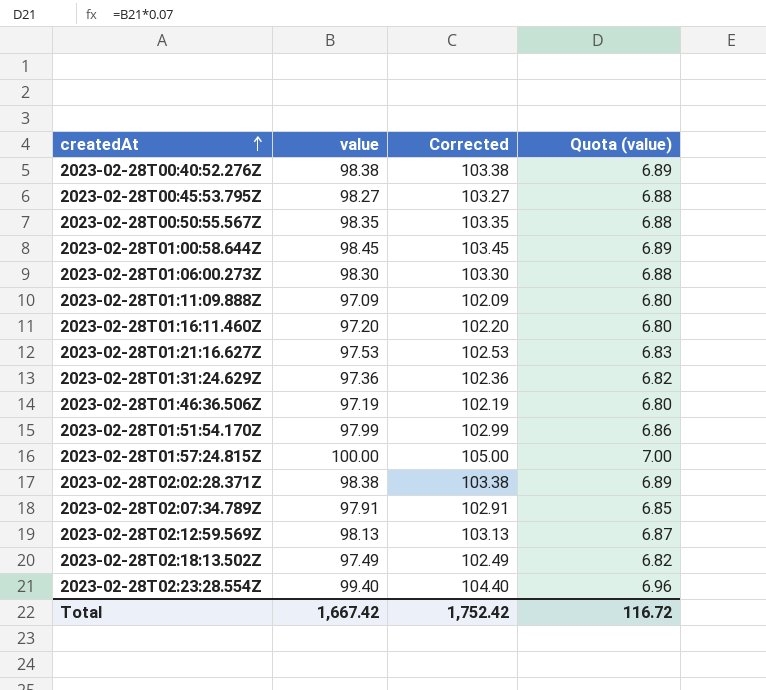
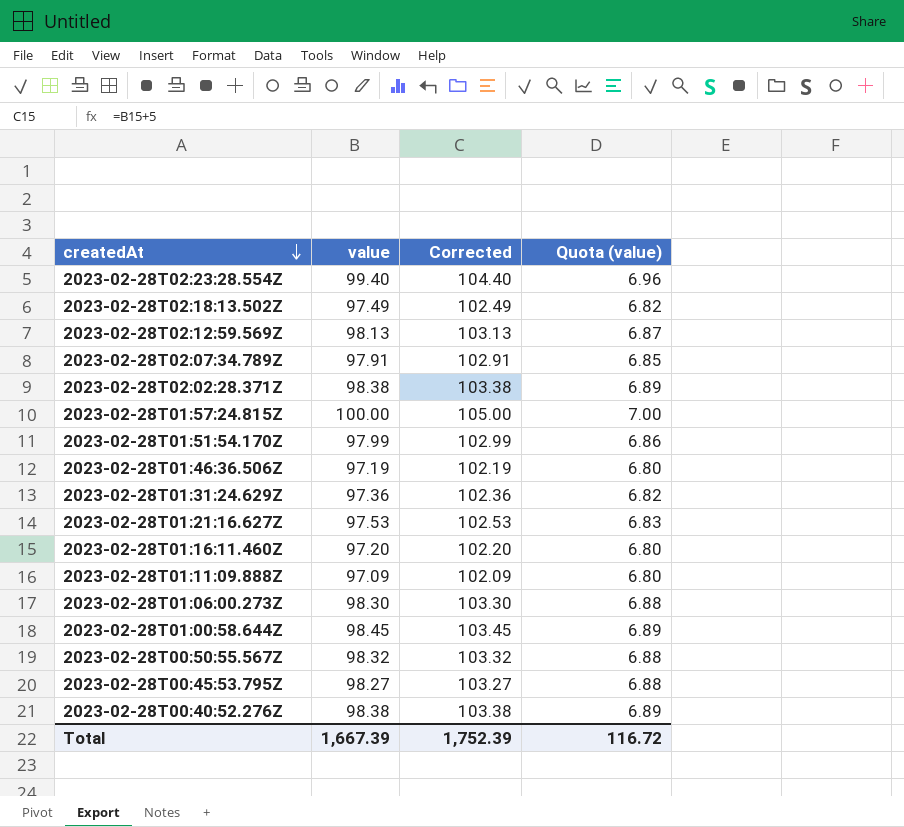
row order: createdAt ascending -> createdAt descending
2023-02-28T00:50:55.567Z | value: 98.35 -> 98.32
2023-02-28T00:50:55.567Z | Corrected: 103.35 -> 103.32
Total | value: 1,667.42 -> 1,667.39
Total | Corrected: 1,752.42 -> 1,752.39

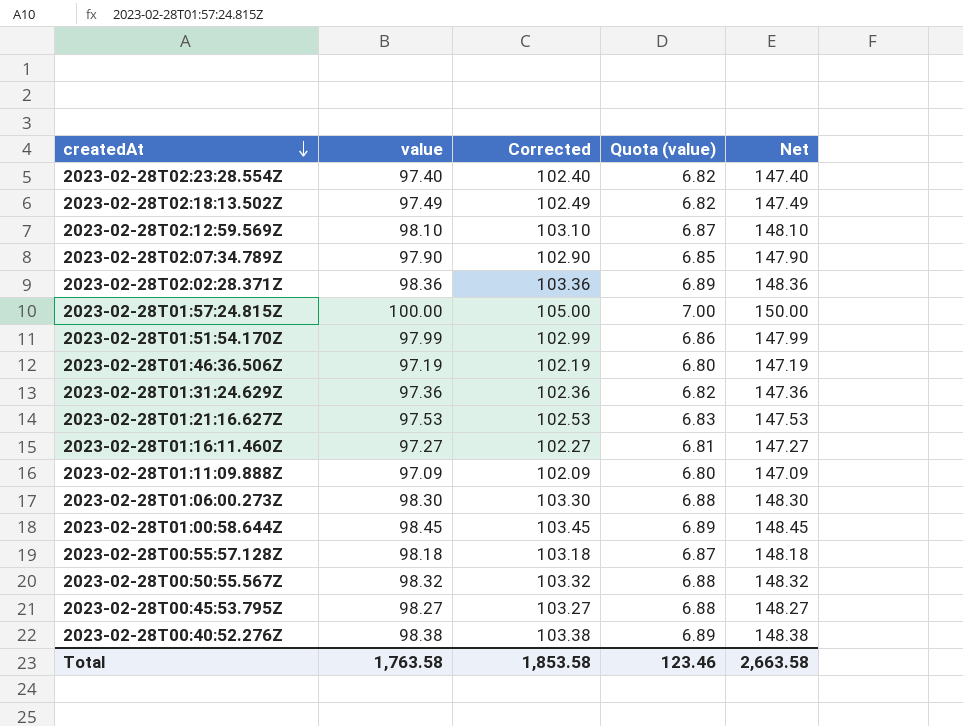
column Net | formula: none -> [value] + 50
2023-02-28T02:23:28.554Z | value: 99.40 -> 97.40
2023-02-28T02:23:28.554Z | Corrected: 104.40 -> 102.40
2023-02-28T02:23:28.554Z | Quota (value): 6.96 -> 6.82
2023-02-28T02:12:59.569Z | value: 98.13 -> 98.10
2023-02-28T02:12:59.569Z | Corrected: 103.13 -> 103.10
2023-02-28T02:07:34.789Z | value: 97.91 -> 97.90
2023-02-28T02:07:34.789Z | Corrected: 102.91 -> 102.90
2023-02-28T02:02:28.371Z | value: 98.38 -> 98.36
2023-02-28T02:02:28.371Z | Corrected: 103.38 -> 103.36
2023-02-28T01:16:11.460Z | value: 97.20 -> 97.27
2023-02-28T01:16:11.460Z | Corrected: 102.20 -> 102.27
2023-02-28T01:16:11.460Z | Quota (value): 6.80 -> 6.81
row 2023-02-28T00:55:57.128Z: none -> 98.18 | 103.18 | 6.87 | 148.18
Total | value: 1,667.39 -> 1,763.58
Total | Corrected: 1,752.39 -> 1,853.58
Total | Quota (value): 116.72 -> 123.46

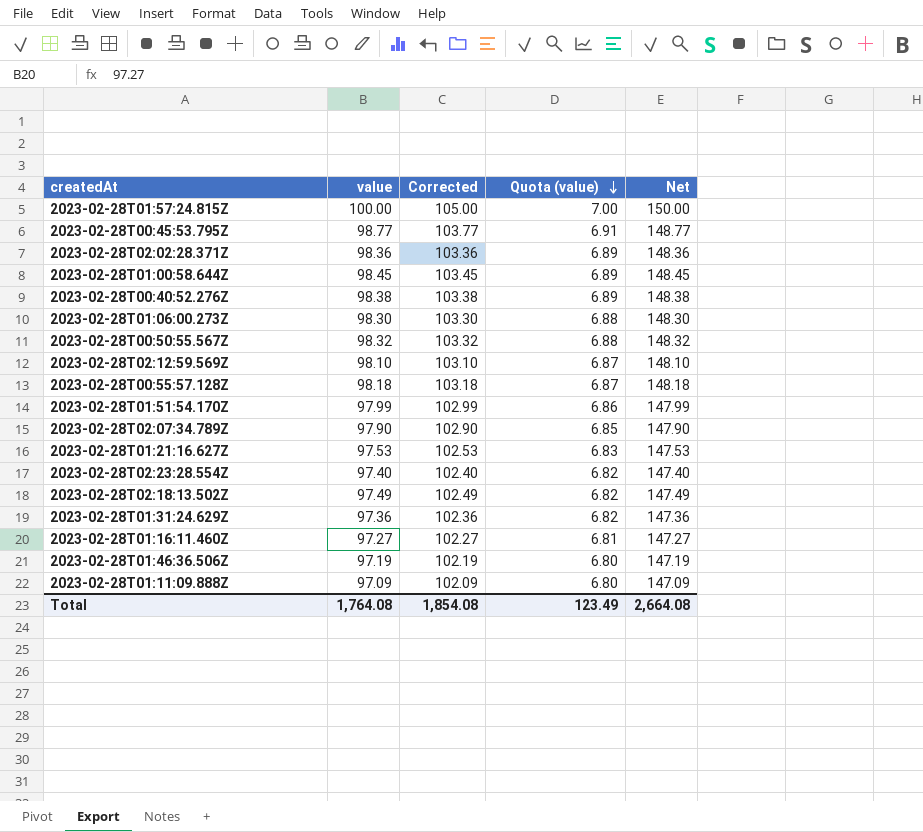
row order: createdAt descending -> Quota (value) descending
2023-02-28T00:45:53.795Z | value: 98.27 -> 98.77
2023-02-28T00:45:53.795Z | Corrected: 103.27 -> 103.77
2023-02-28T00:45:53.795Z | Quota (value): 6.88 -> 6.91
2023-02-28T00:45:53.795Z | Net: 148.27 -> 148.77
Total | value: 1,763.58 -> 1,764.08
Total | Corrected: 1,853.58 -> 1,854.08
Total | Quota (value): 123.46 -> 123.49
Total | Net: 2,663.58 -> 2,664.08

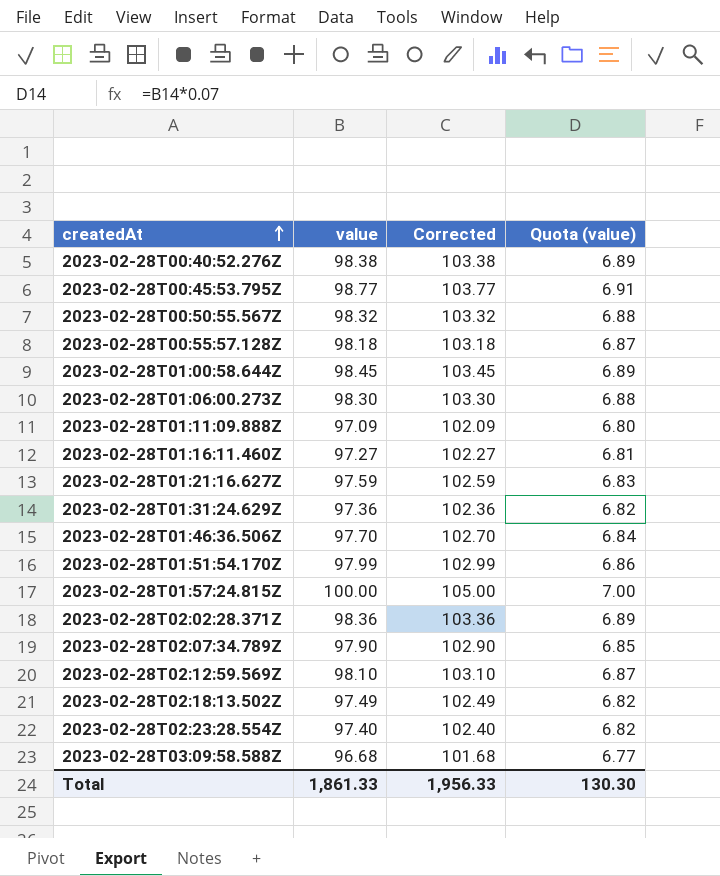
row order: Quota (value) descending -> createdAt ascending
column Net | formula: [value] + 50 -> none
2023-02-28T01:21:16.627Z | value: 97.53 -> 97.59
2023-02-28T01:21:16.627Z | Corrected: 102.53 -> 102.59
2023-02-28T01:46:36.506Z | value: 97.19 -> 97.70
2023-02-28T01:46:36.506Z | Corrected: 102.19 -> 102.70
2023-02-28T01:46:36.506Z | Quota (value): 6.80 -> 6.84
row 2023-02-28T03:09:58.588Z: none -> 96.68 | 101.68 | 6.77
Total | value: 1,764.08 -> 1,861.33
Total | Corrected: 1,854.08 -> 1,956.33
Total | Quota (value): 123.49 -> 130.30

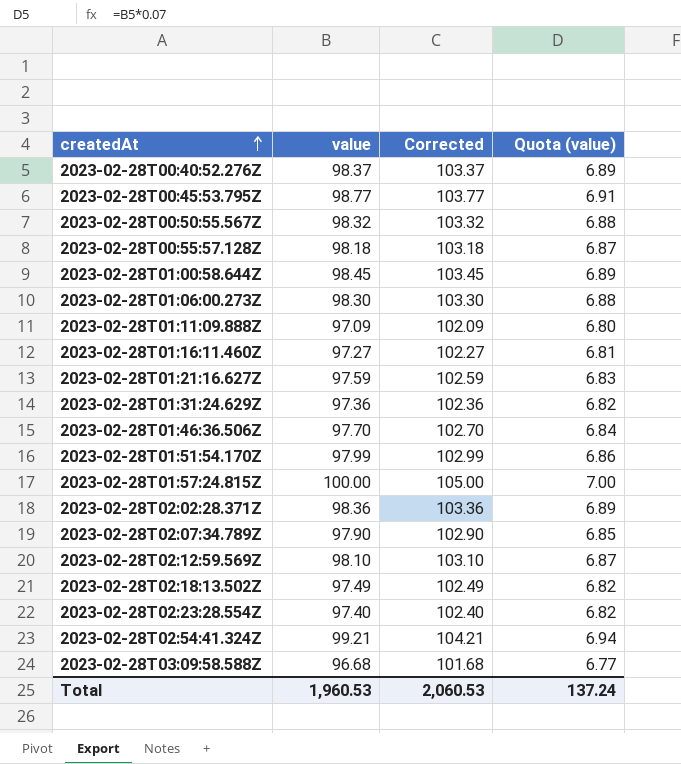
2023-02-28T00:40:52.276Z | value: 98.38 -> 98.37
2023-02-28T00:40:52.276Z | Corrected: 103.38 -> 103.37
row 2023-02-28T02:54:41.324Z: none -> 99.21 | 104.21 | 6.94
Total | value: 1,861.33 -> 1,960.53
Total | Corrected: 1,956.33 -> 2,060.53
Total | Quota (value): 130.30 -> 137.24

